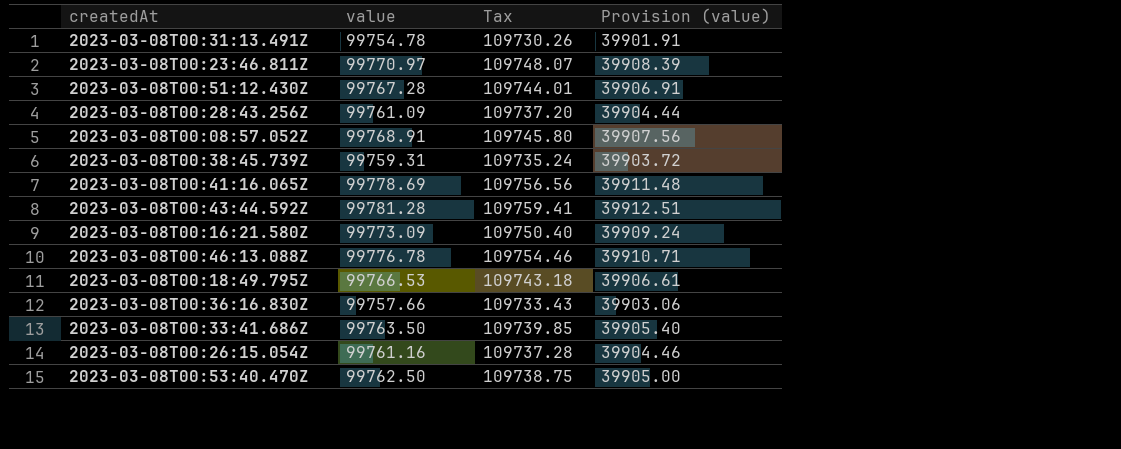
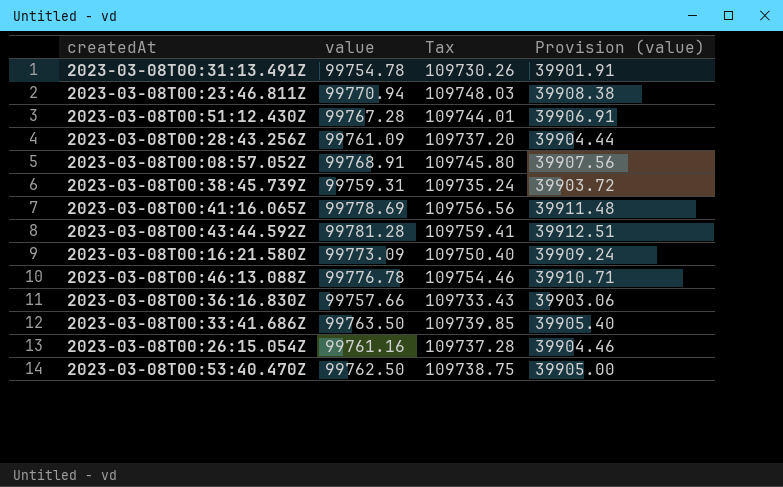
row 2023-03-08T00:18:49.795Z: 99766.53 | 109743.18 | 39906.61 -> none
2023-03-08T00:23:46.811Z | value: 99770.97 -> 99770.94
2023-03-08T00:23:46.811Z | Tax: 109748.07 -> 109748.03
2023-03-08T00:23:46.811Z | Provision (value): 39908.39 -> 39908.38

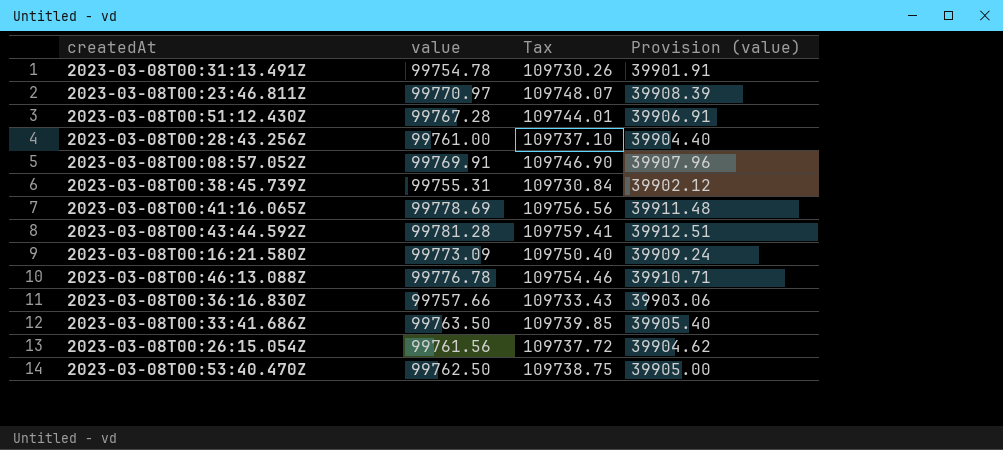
2023-03-08T00:23:46.811Z | value: 99770.94 -> 99770.97
2023-03-08T00:23:46.811Z | Tax: 109748.03 -> 109748.07
2023-03-08T00:23:46.811Z | Provision (value): 39908.38 -> 39908.39
2023-03-08T00:28:43.256Z | value: 99761.09 -> 99761.00
2023-03-08T00:28:43.256Z | Tax: 109737.20 -> 109737.10
2023-03-08T00:28:43.256Z | Provision (value): 39904.44 -> 39904.40
2023-03-08T00:08:57.052Z | value: 99768.91 -> 99769.91
2023-03-08T00:08:57.052Z | Tax: 109745.80 -> 109746.90
2023-03-08T00:08:57.052Z | Provision (value): 39907.56 -> 39907.96
2023-03-08T00:38:45.739Z | value: 99759.31 -> 99755.31
2023-03-08T00:38:45.739Z | Tax: 109735.24 -> 109730.84
2023-03-08T00:38:45.739Z | Provision (value): 39903.72 -> 39902.12
2023-03-08T00:26:15.054Z | value: 99761.16 -> 99761.56
2023-03-08T00:26:15.054Z | Tax: 109737.28 -> 109737.72
2023-03-08T00:26:15.054Z | Provision (value): 39904.46 -> 39904.62

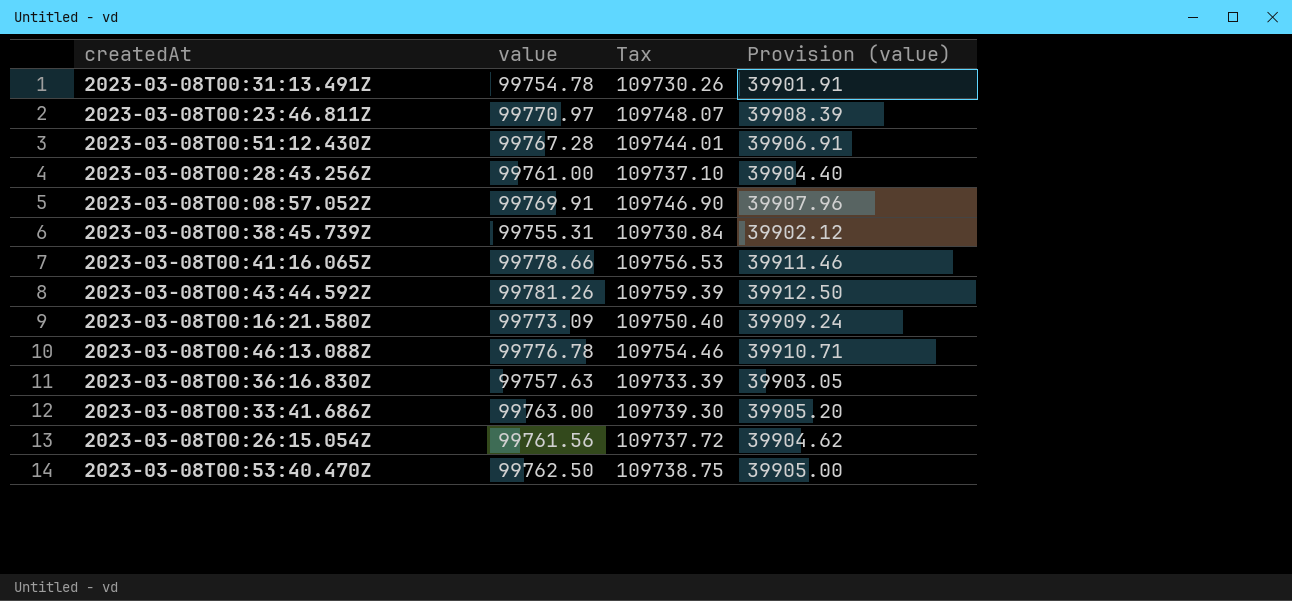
2023-03-08T00:41:16.065Z | value: 99778.69 -> 99778.66
2023-03-08T00:41:16.065Z | Tax: 109756.56 -> 109756.53
2023-03-08T00:41:16.065Z | Provision (value): 39911.48 -> 39911.46
2023-03-08T00:43:44.592Z | value: 99781.28 -> 99781.26
2023-03-08T00:43:44.592Z | Tax: 109759.41 -> 109759.39
2023-03-08T00:43:44.592Z | Provision (value): 39912.51 -> 39912.50
2023-03-08T00:36:16.830Z | value: 99757.66 -> 99757.63
2023-03-08T00:36:16.830Z | Tax: 109733.43 -> 109733.39
2023-03-08T00:36:16.830Z | Provision (value): 39903.06 -> 39903.05
2023-03-08T00:33:41.686Z | value: 99763.50 -> 99763.00
2023-03-08T00:33:41.686Z | Tax: 109739.85 -> 109739.30
2023-03-08T00:33:41.686Z | Provision (value): 39905.40 -> 39905.20

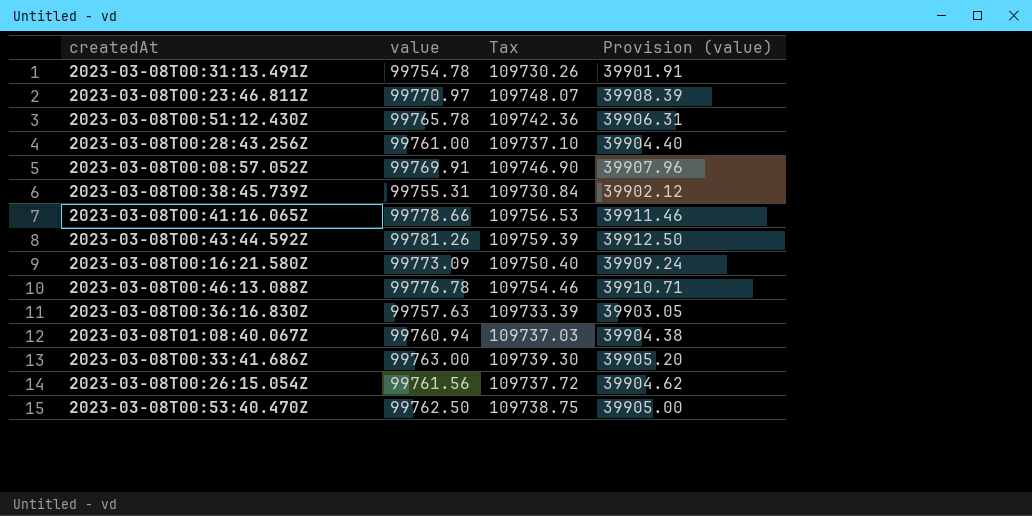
2023-03-08T00:51:12.430Z | value: 99767.28 -> 99765.78
2023-03-08T00:51:12.430Z | Tax: 109744.01 -> 109742.36
2023-03-08T00:51:12.430Z | Provision (value): 39906.91 -> 39906.31
row 2023-03-08T01:08:40.067Z: none -> 99760.94 | 109737.03 | 39904.38

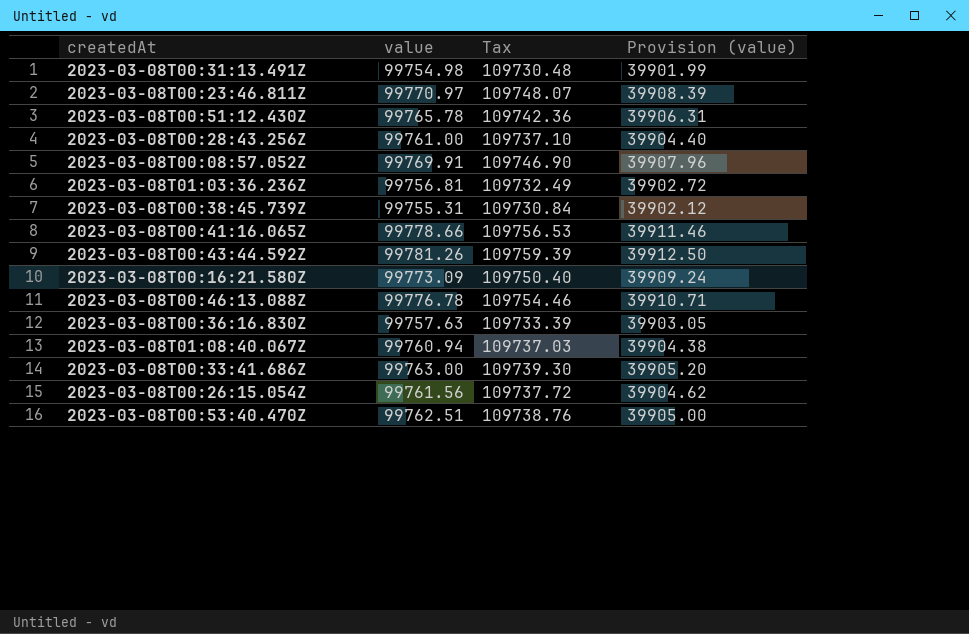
2023-03-08T00:31:13.491Z | value: 99754.78 -> 99754.98
2023-03-08T00:31:13.491Z | Tax: 109730.26 -> 109730.48
2023-03-08T00:31:13.491Z | Provision (value): 39901.91 -> 39901.99
row 2023-03-08T01:03:36.236Z: none -> 99756.81 | 109732.49 | 39902.72
2023-03-08T00:53:40.470Z | value: 99762.50 -> 99762.51
2023-03-08T00:53:40.470Z | Tax: 109738.75 -> 109738.76

